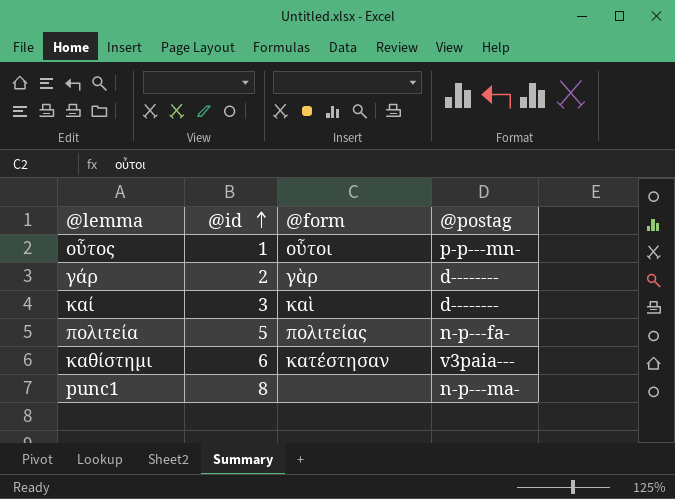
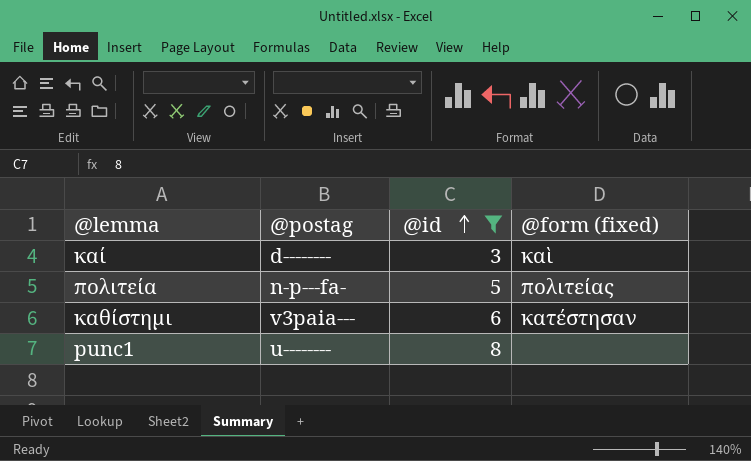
filter: none -> @id >= 3
column @postag | position: 4 -> 2
column name: @form -> @form (fixed)
punc1 | @postag: n-p---ma- -> u--------

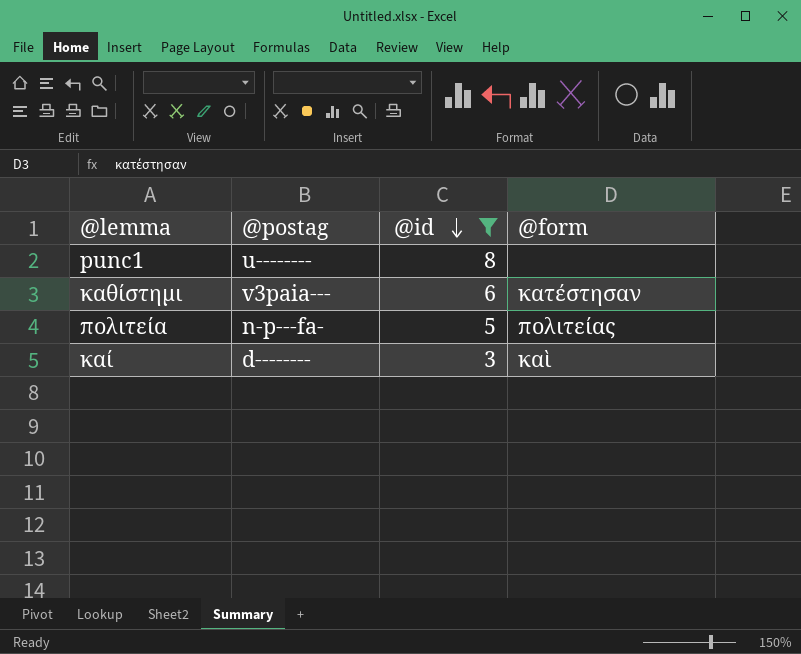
row order: @id ascending -> @id descending
column name: @form (fixed) -> @form

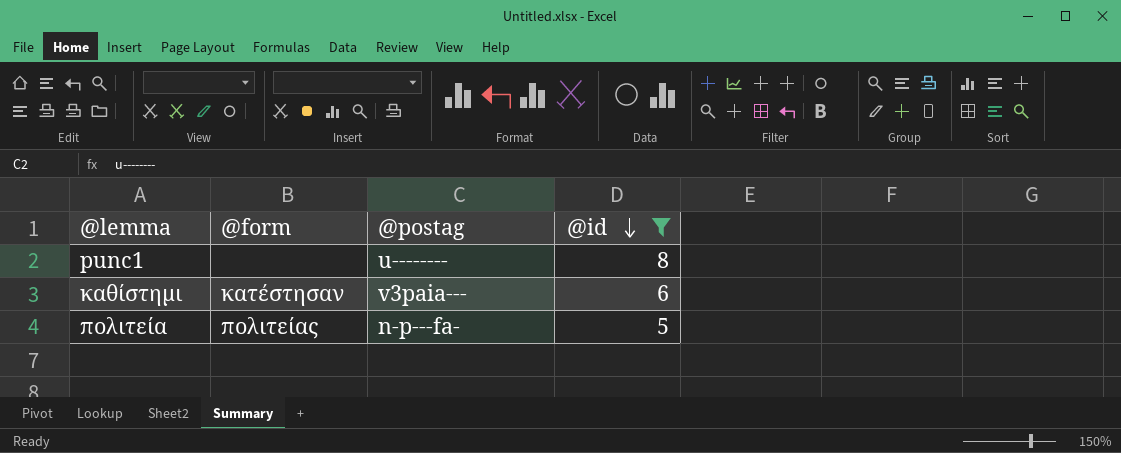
column @form | position: 4 -> 2
row καί: d-------- | 3 | καὶ -> none

